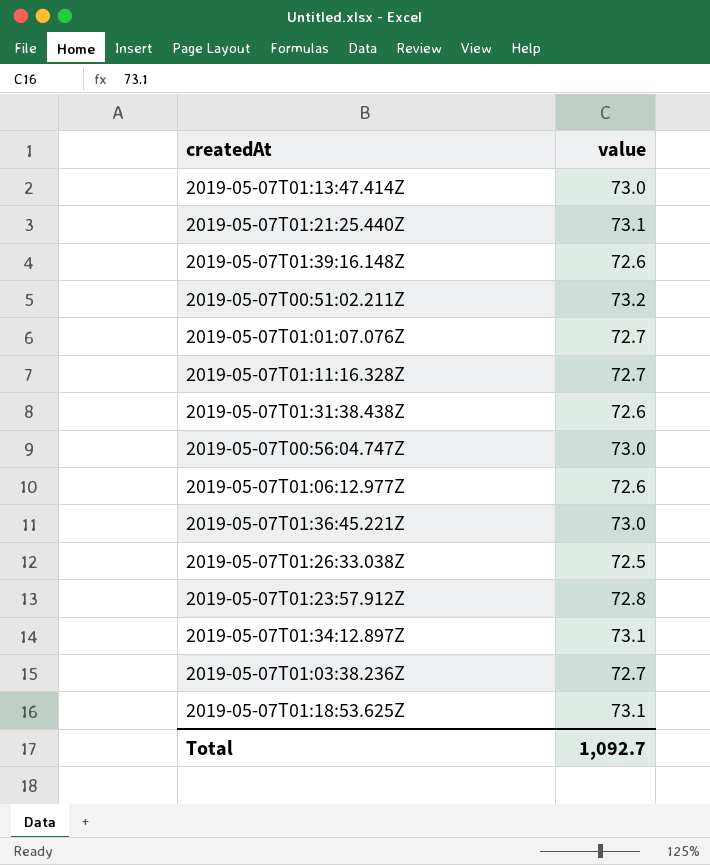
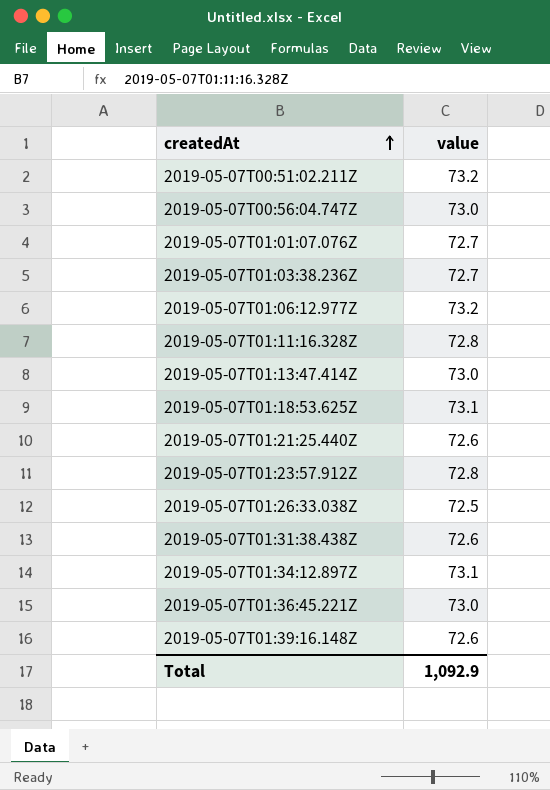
row order: none -> createdAt ascending
2019-05-07T01:06:12.977Z | value: 72.6 -> 73.2
2019-05-07T01:11:16.328Z | value: 72.7 -> 72.8
2019-05-07T01:21:25.440Z | value: 73.1 -> 72.6
Total | value: 1,092.7 -> 1,092.9

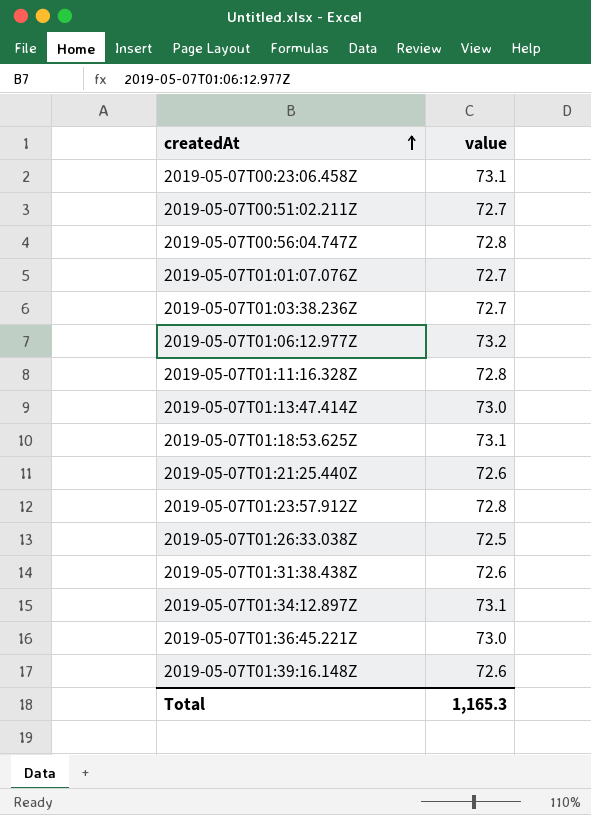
row 2019-05-07T00:23:06.458Z: none -> 73.1
2019-05-07T00:51:02.211Z | value: 73.2 -> 72.7
2019-05-07T00:56:04.747Z | value: 73.0 -> 72.8
Total | value: 1,092.9 -> 1,165.3

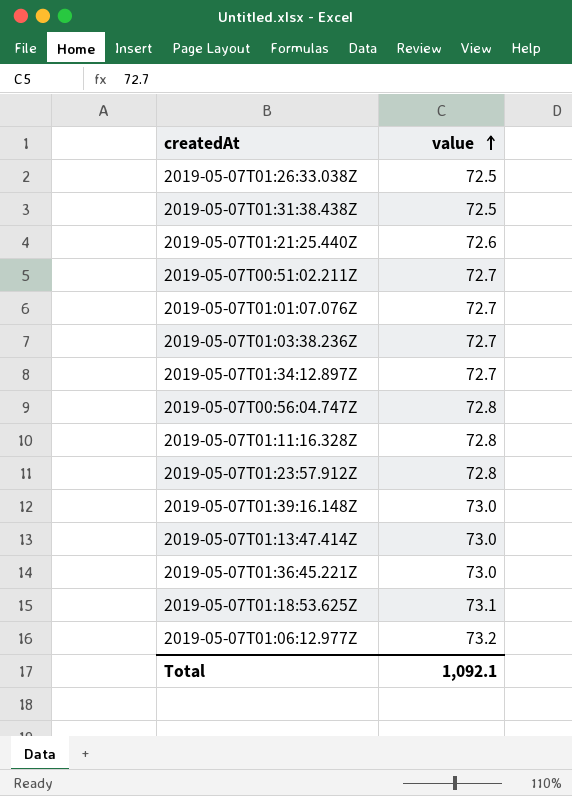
row order: createdAt ascending -> value ascending
row 2019-05-07T00:23:06.458Z: 73.1 -> none
2019-05-07T01:31:38.438Z | value: 72.6 -> 72.5
2019-05-07T01:34:12.897Z | value: 73.1 -> 72.7
2019-05-07T01:39:16.148Z | value: 72.6 -> 73.0
Total | value: 1,165.3 -> 1,092.1

